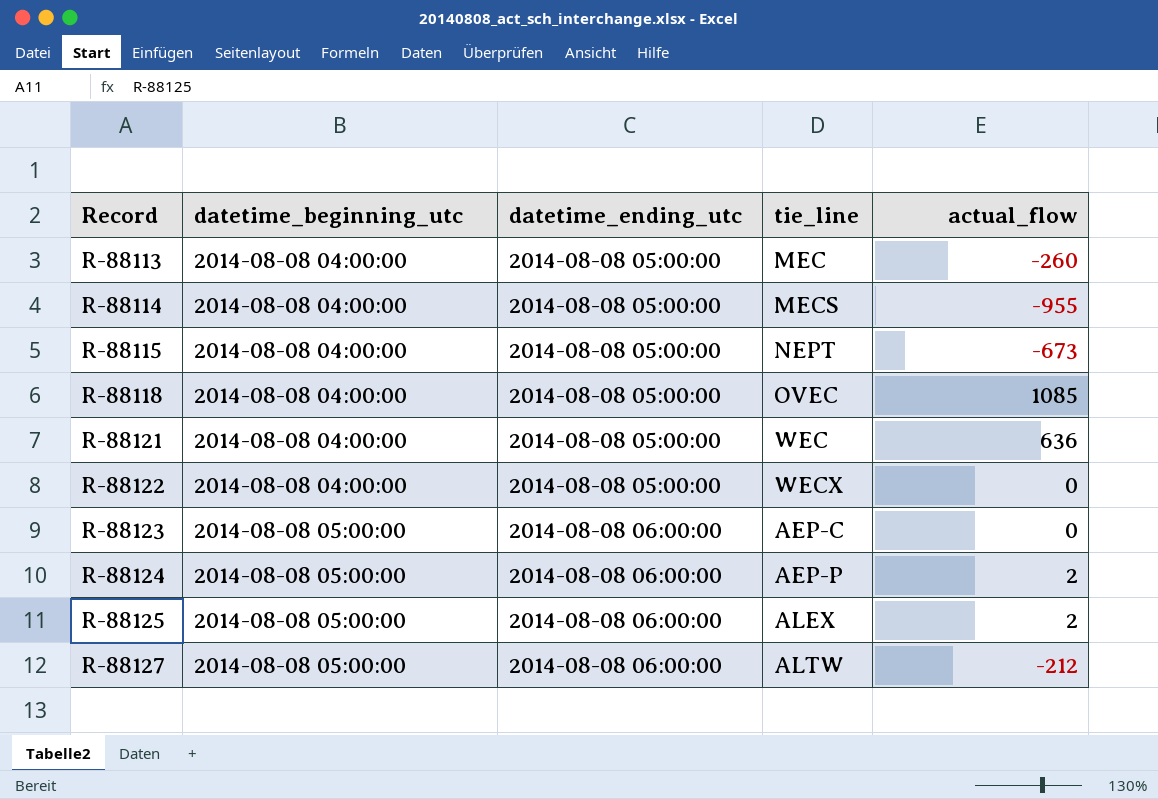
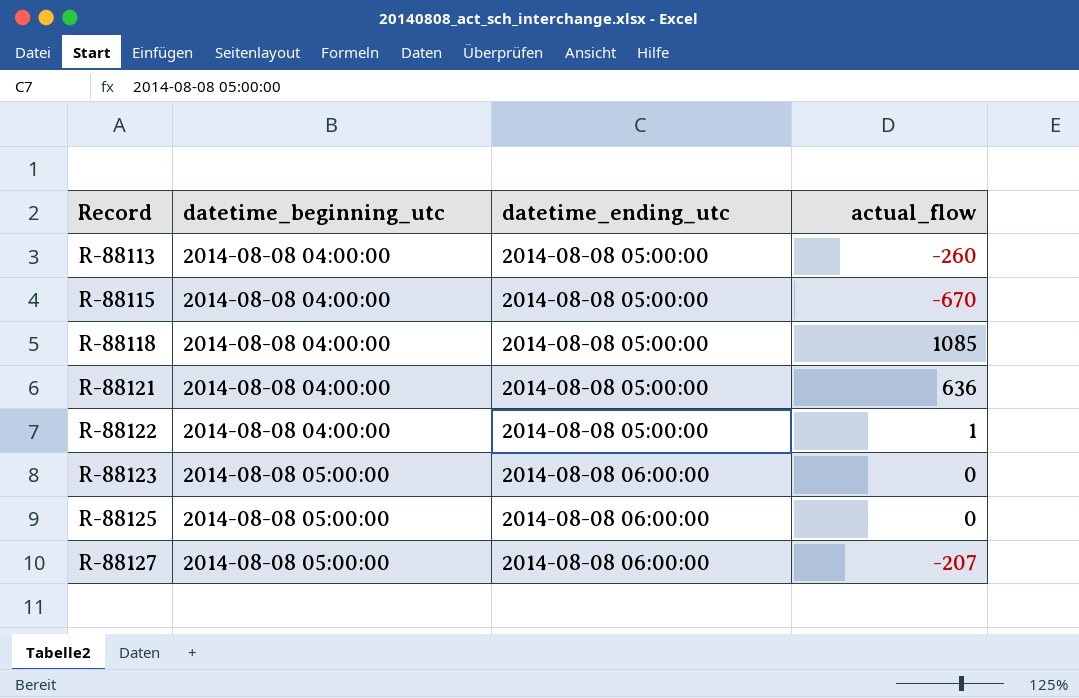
column tie_line | position: 4 -> none
row R-88114: 2014-08-08 04:00:00 | 2014-08-08 05:00:00 | MECS | -955 -> none
row R-88124: 2014-08-08 05:00:00 | 2014-08-08 06:00:00 | AEP-P | 2 -> none
R-88115 | actual_flow: -673 -> -670
R-88122 | actual_flow: 0 -> 1
R-88125 | actual_flow: 2 -> 0
R-88127 | actual_flow: -212 -> -207

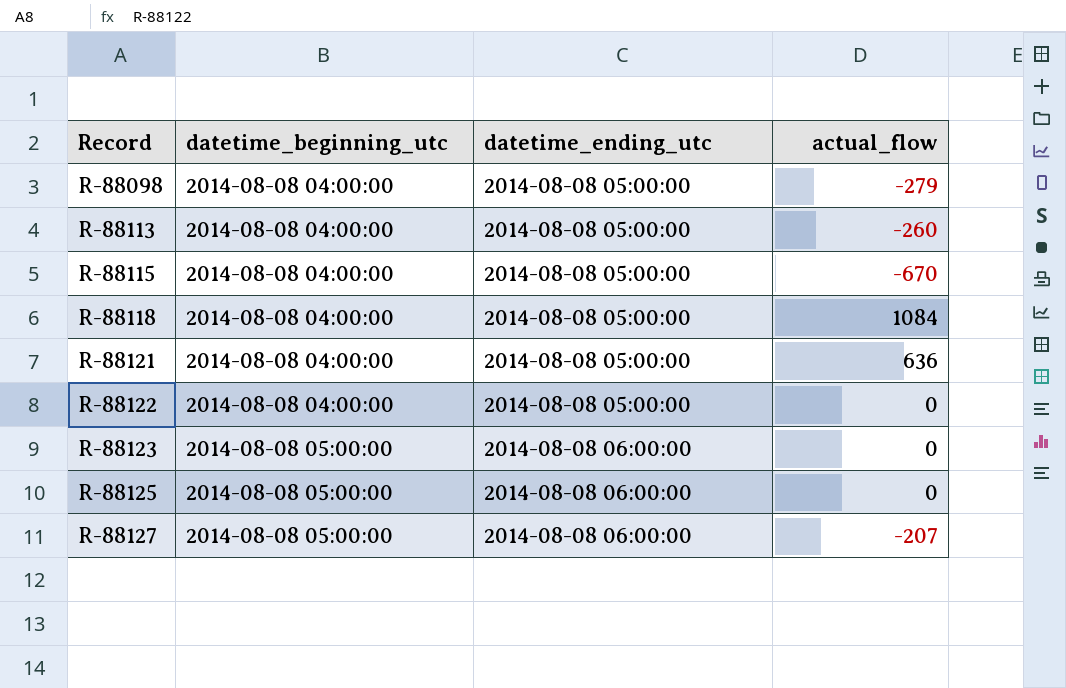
row R-88098: none -> 2014-08-08 04:00:00 | 2014-08-08 05:00:00 | -279
R-88118 | actual_flow: 1085 -> 1084
R-88122 | actual_flow: 1 -> 0

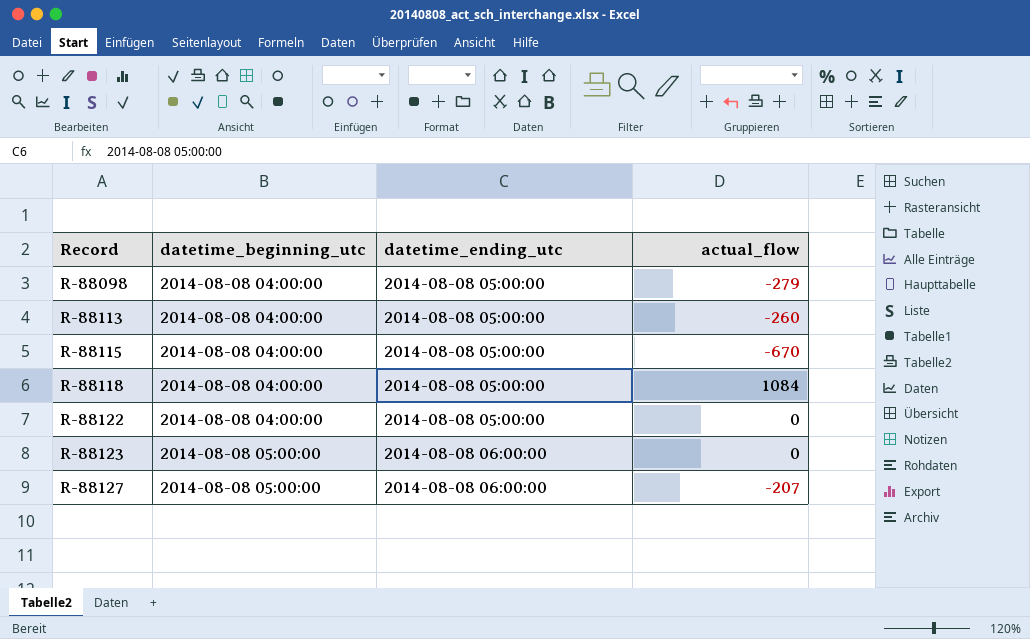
row R-88121: 2014-08-08 04:00:00 | 2014-08-08 05:00:00 | 636 -> none
row R-88125: 2014-08-08 05:00:00 | 2014-08-08 06:00:00 | 0 -> none

